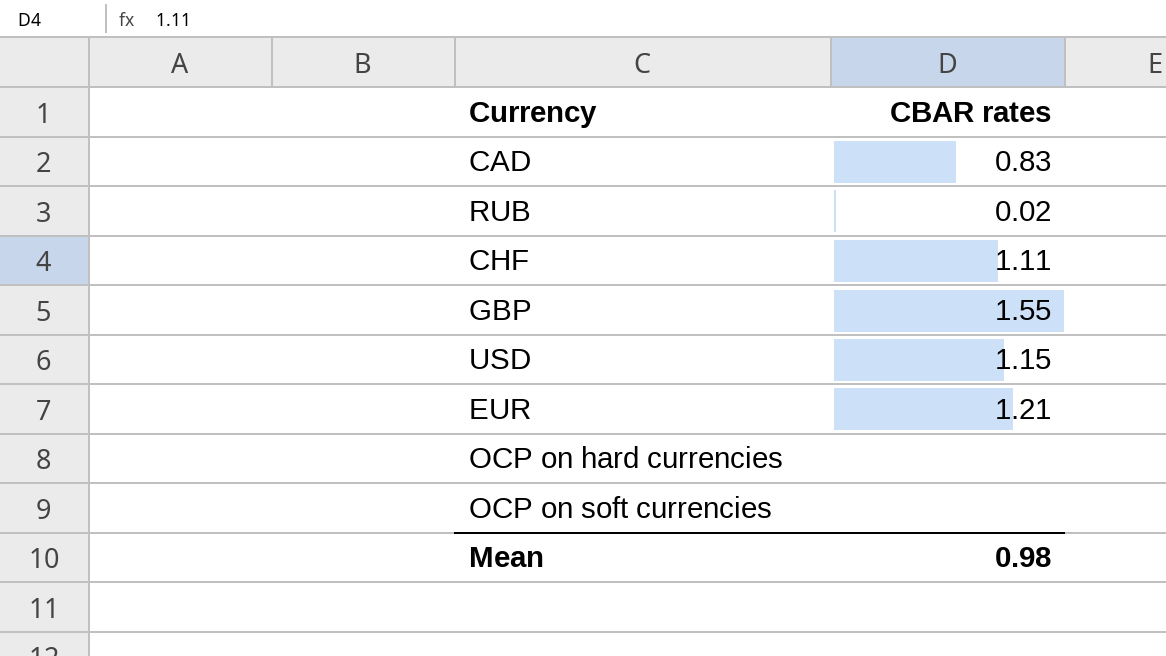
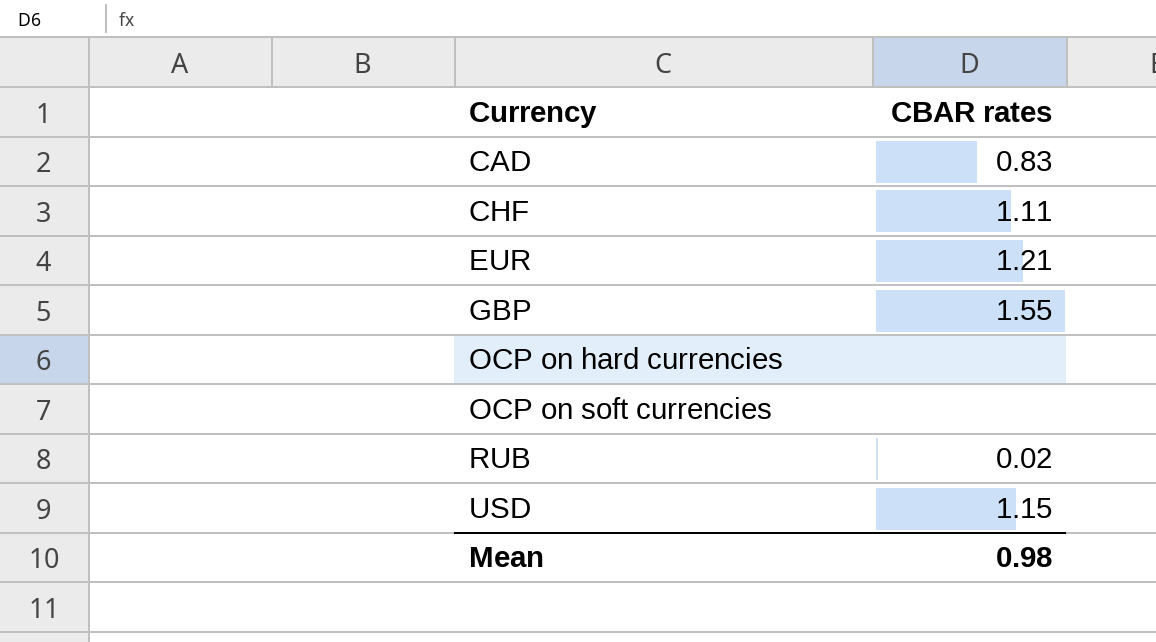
row order: none -> Currency ascending

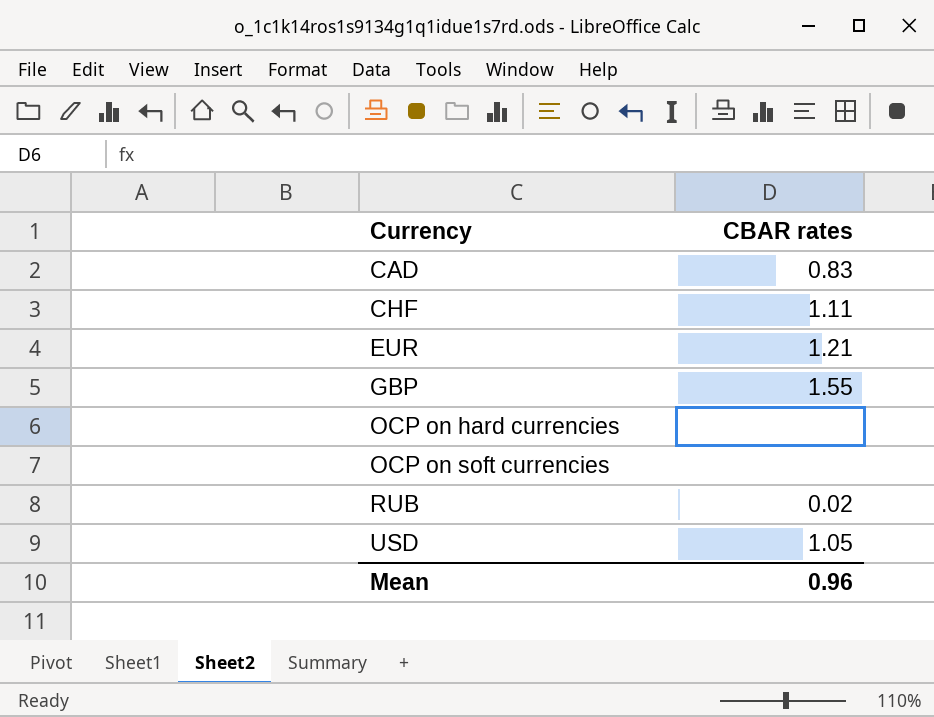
USD | CBAR rates: 1.15 -> 1.05
Mean | CBAR rates: 0.98 -> 0.96

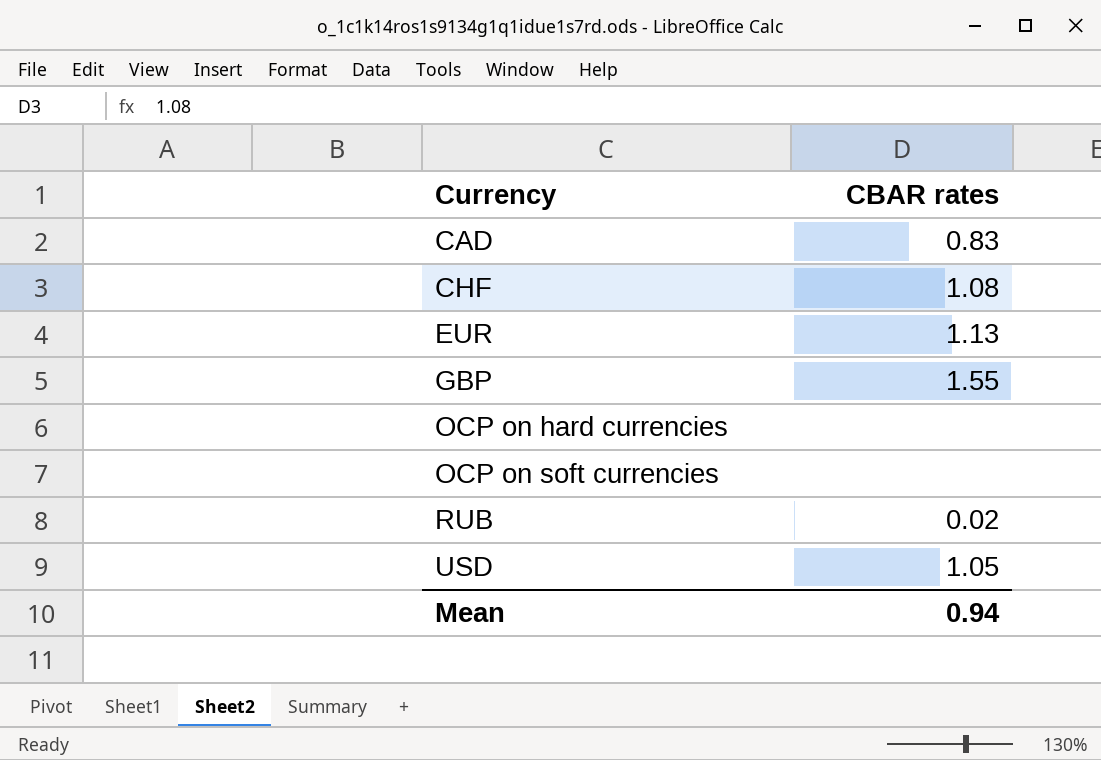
CHF | CBAR rates: 1.11 -> 1.08
EUR | CBAR rates: 1.21 -> 1.13
Mean | CBAR rates: 0.96 -> 0.94

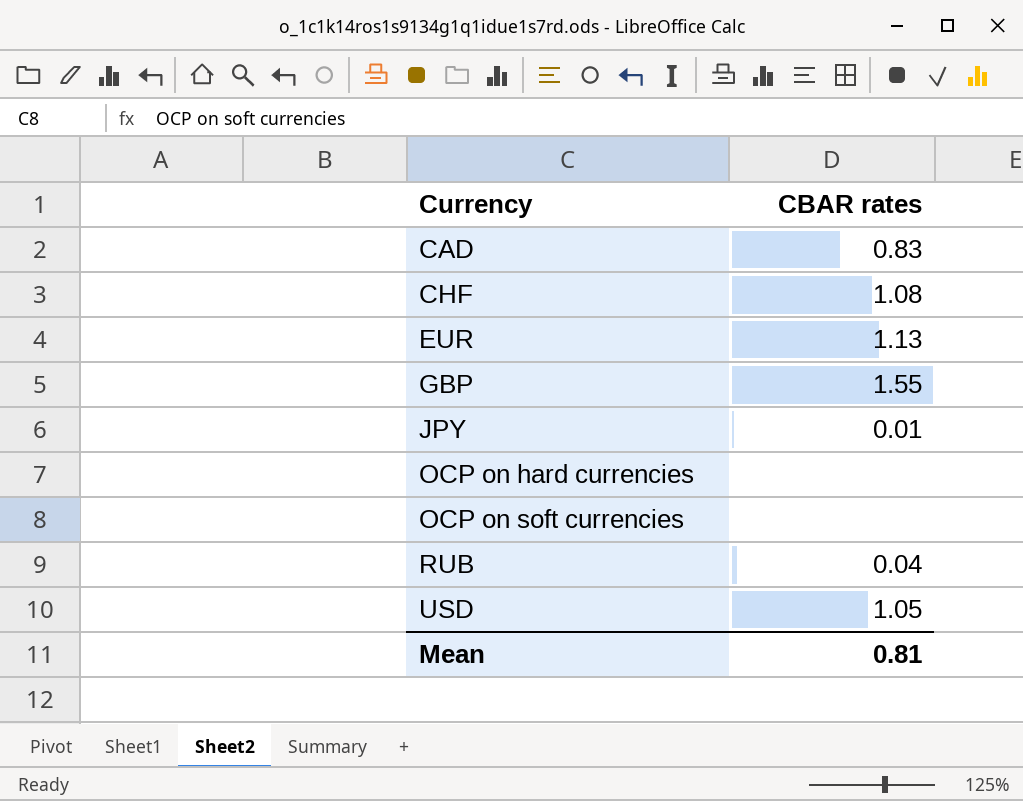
row JPY: none -> 0.01
RUB | CBAR rates: 0.02 -> 0.04
Mean | CBAR rates: 0.94 -> 0.81

